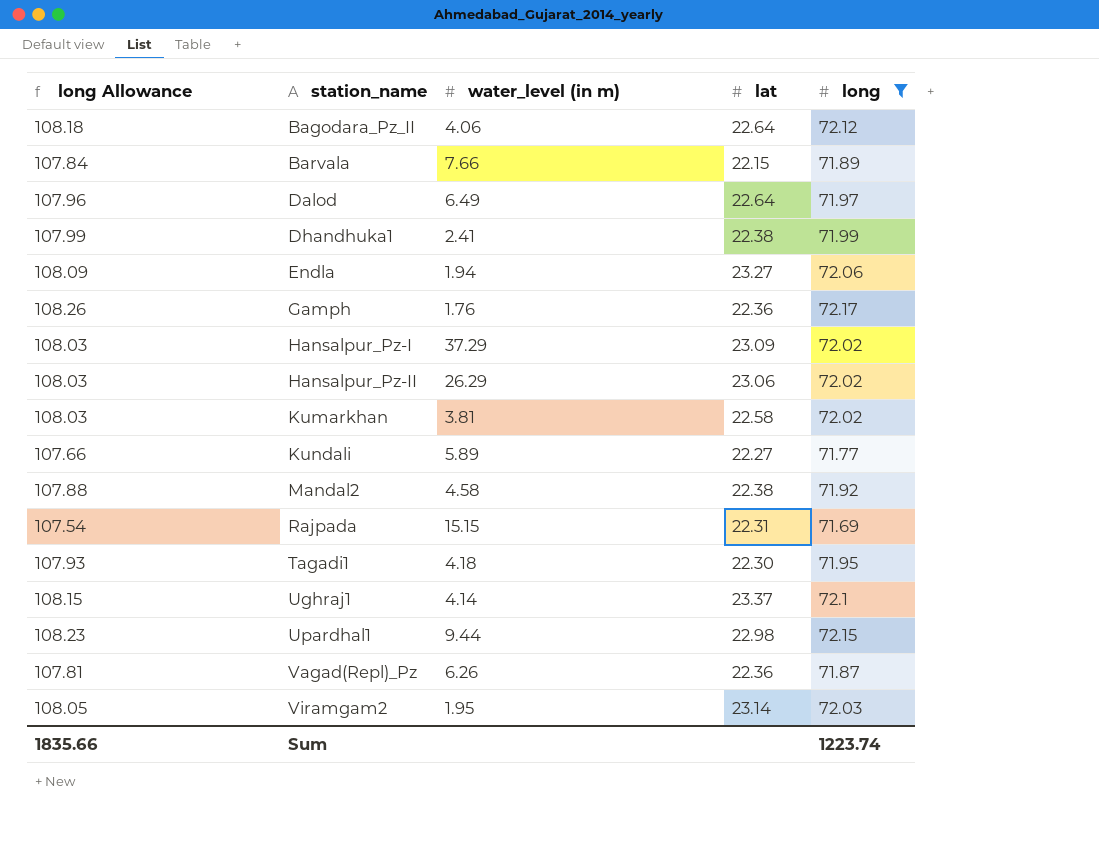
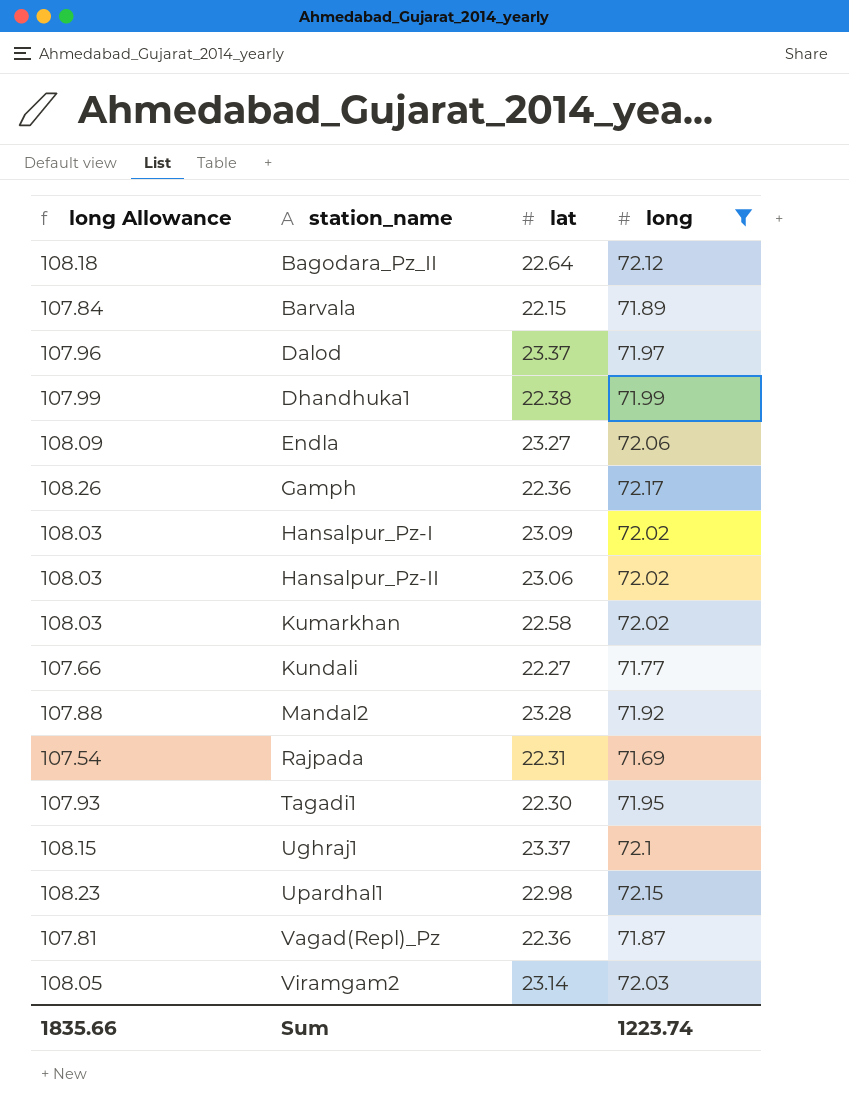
column water_level (in m) | position: 3 -> none
Dalod | lat: 22.64 -> 23.37
Mandal2 | lat: 22.38 -> 23.28

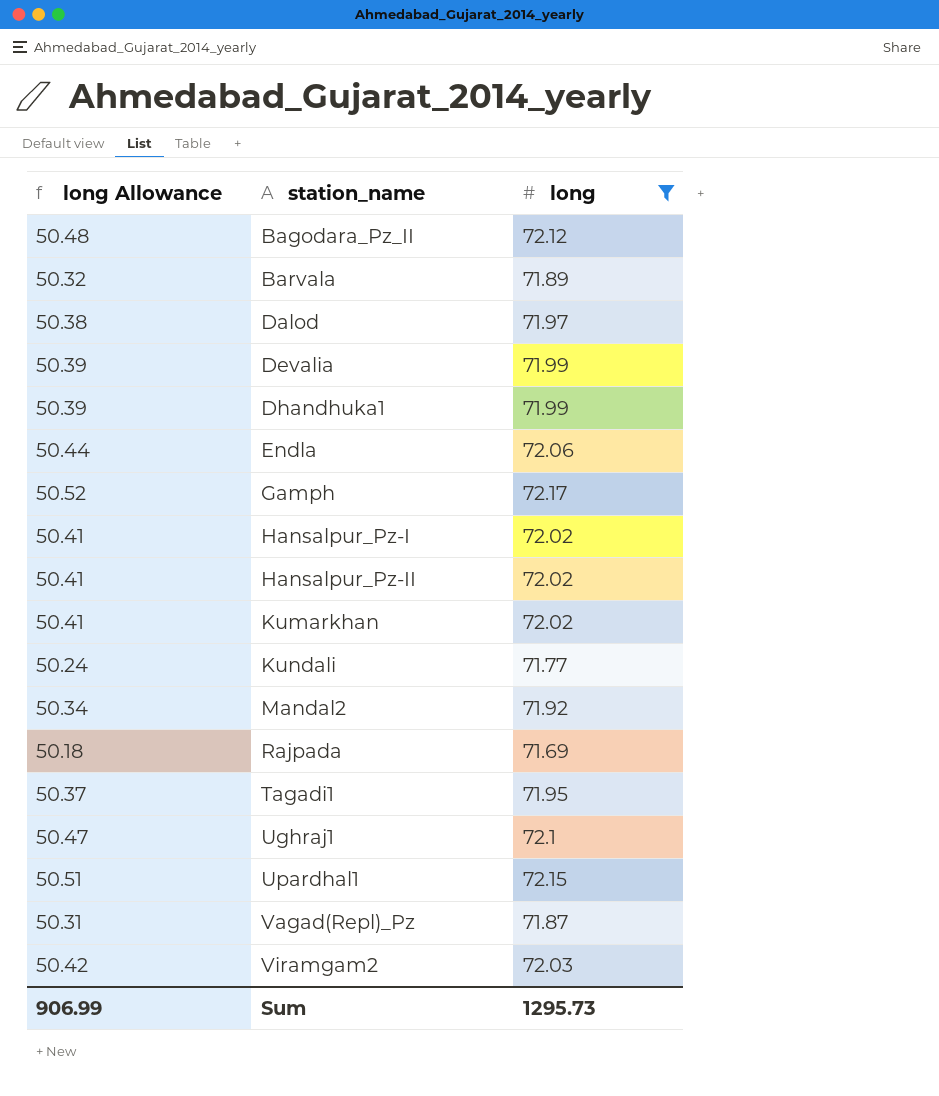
column lat | position: 3 -> none
column long Allowance | formula: [long] * 1.5 -> [long] * 0.7
row Devalia: none -> 50.39 | 71.99
Sum | long Allowance: 1835.66 -> 906.99
Sum | long: 1223.74 -> 1295.73

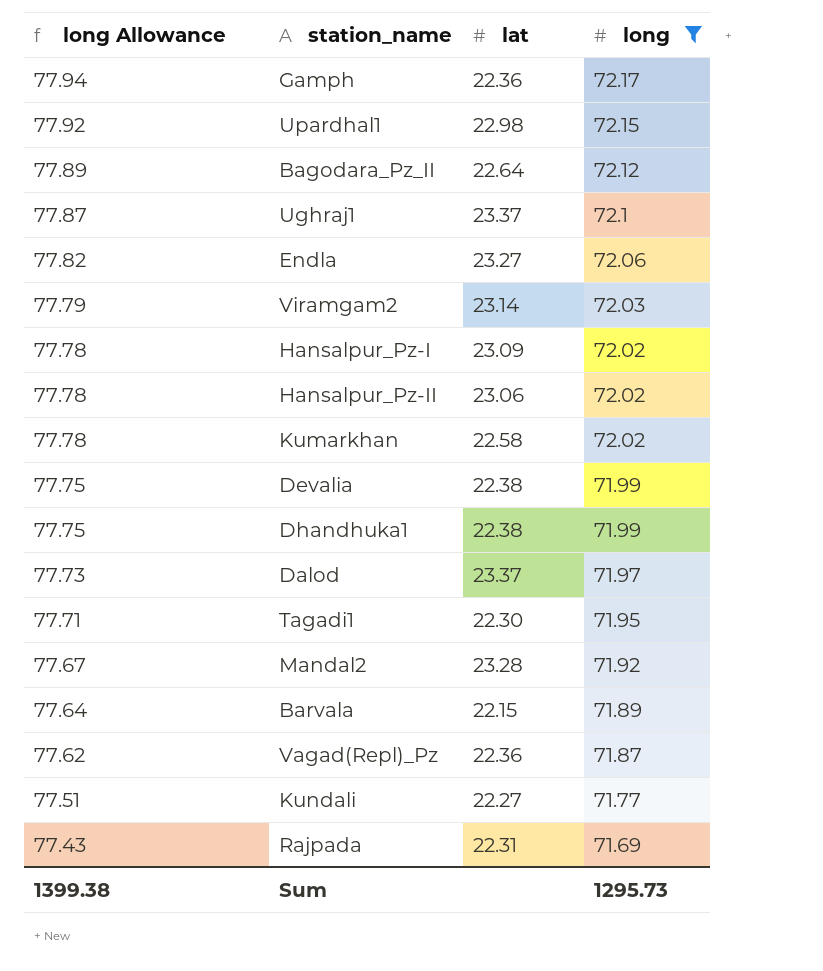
row order: station_name ascending -> long Allowance descending
column long Allowance | formula: [long] * 0.7 -> [long] * 1.08
column lat | position: none -> 3
Sum | long Allowance: 906.99 -> 1399.38

